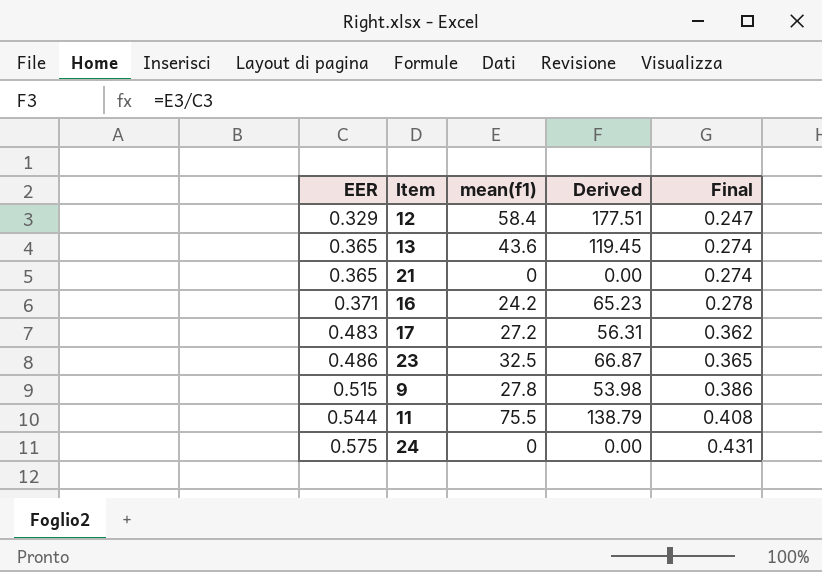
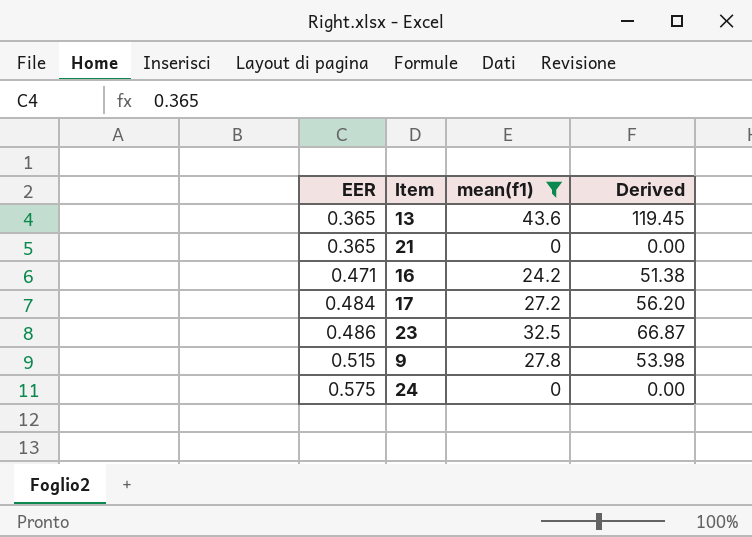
filter: none -> mean(f1) <= 43.6
column Final | formula: [EER] * 0.75 -> none
16 | EER: 0.371 -> 0.471
16 | Derived: 65.23 -> 51.38
17 | EER: 0.483 -> 0.484
17 | Derived: 56.31 -> 56.20

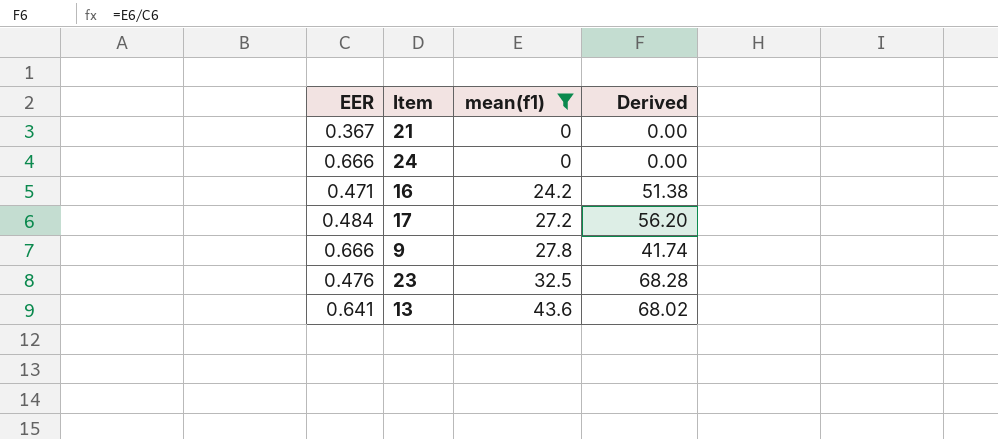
row order: EER ascending -> mean(f1) ascending
21 | EER: 0.365 -> 0.367
24 | EER: 0.575 -> 0.666
9 | EER: 0.515 -> 0.666
9 | Derived: 53.98 -> 41.74
23 | EER: 0.486 -> 0.476
23 | Derived: 66.87 -> 68.28
13 | EER: 0.365 -> 0.641
13 | Derived: 119.45 -> 68.02

